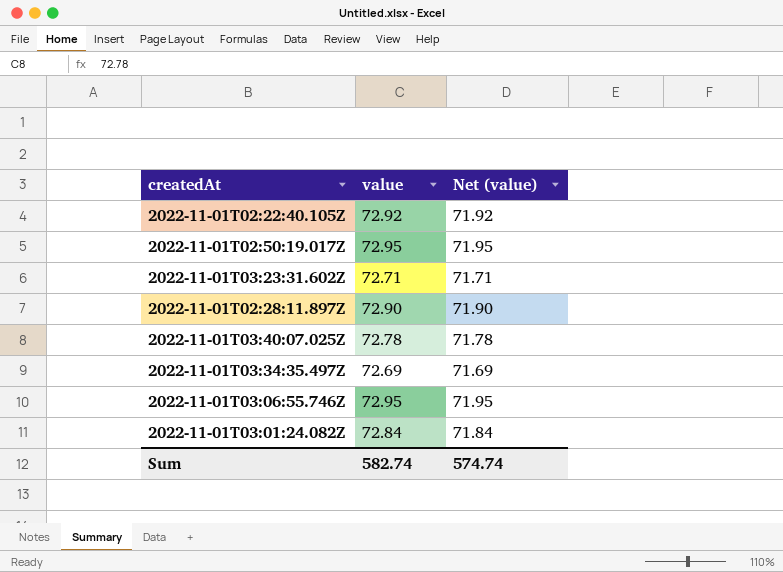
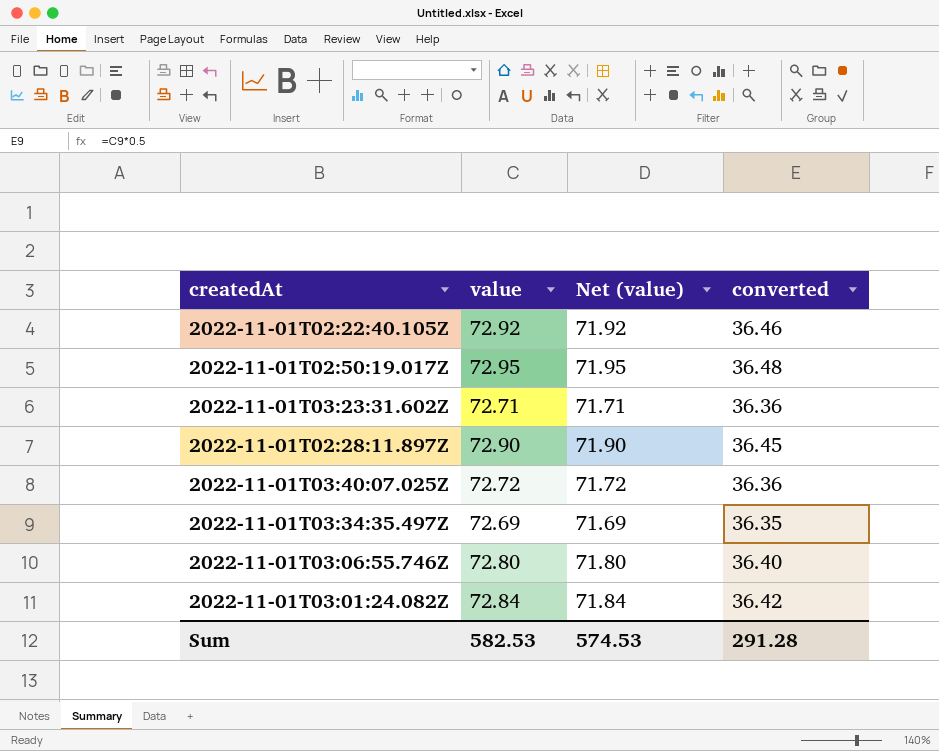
column converted | formula: none -> [value] * 0.5
2022-11-01T03:40:07.025Z | value: 72.78 -> 72.72
2022-11-01T03:40:07.025Z | Net (value): 71.78 -> 71.72
2022-11-01T03:06:55.746Z | value: 72.95 -> 72.80
2022-11-01T03:06:55.746Z | Net (value): 71.95 -> 71.80
Sum | value: 582.74 -> 582.53
Sum | Net (value): 574.74 -> 574.53

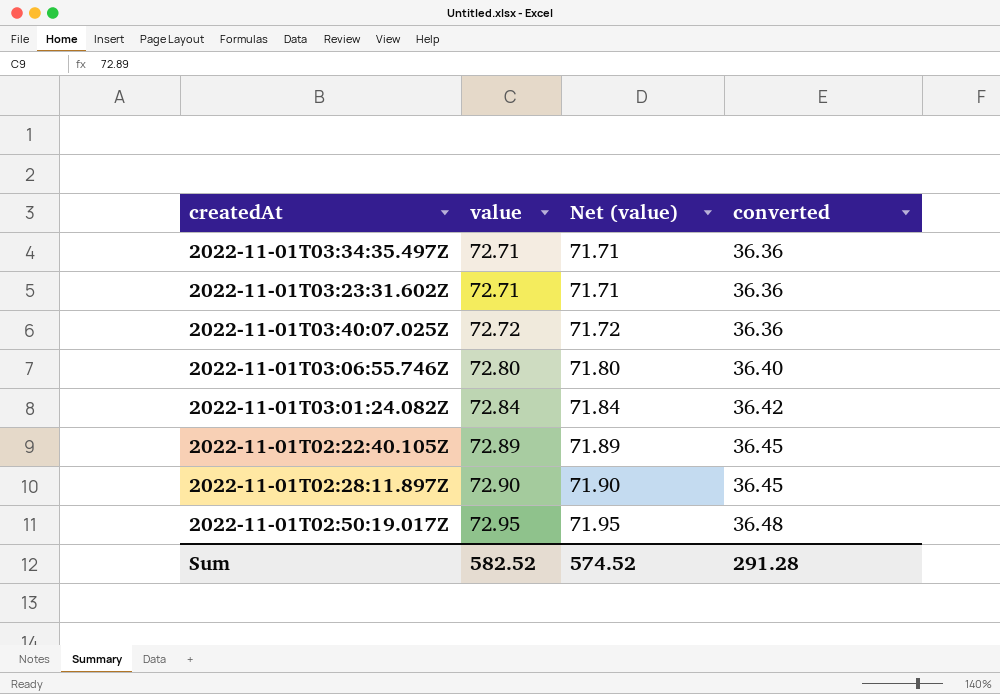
row order: none -> value ascending
2022-11-01T03:34:35.497Z | value: 72.69 -> 72.71
2022-11-01T03:34:35.497Z | Net (value): 71.69 -> 71.71
2022-11-01T03:34:35.497Z | converted: 36.35 -> 36.36
2022-11-01T02:22:40.105Z | value: 72.92 -> 72.89
2022-11-01T02:22:40.105Z | Net (value): 71.92 -> 71.89
2022-11-01T02:22:40.105Z | converted: 36.46 -> 36.45
Sum | value: 582.53 -> 582.52
Sum | Net (value): 574.53 -> 574.52

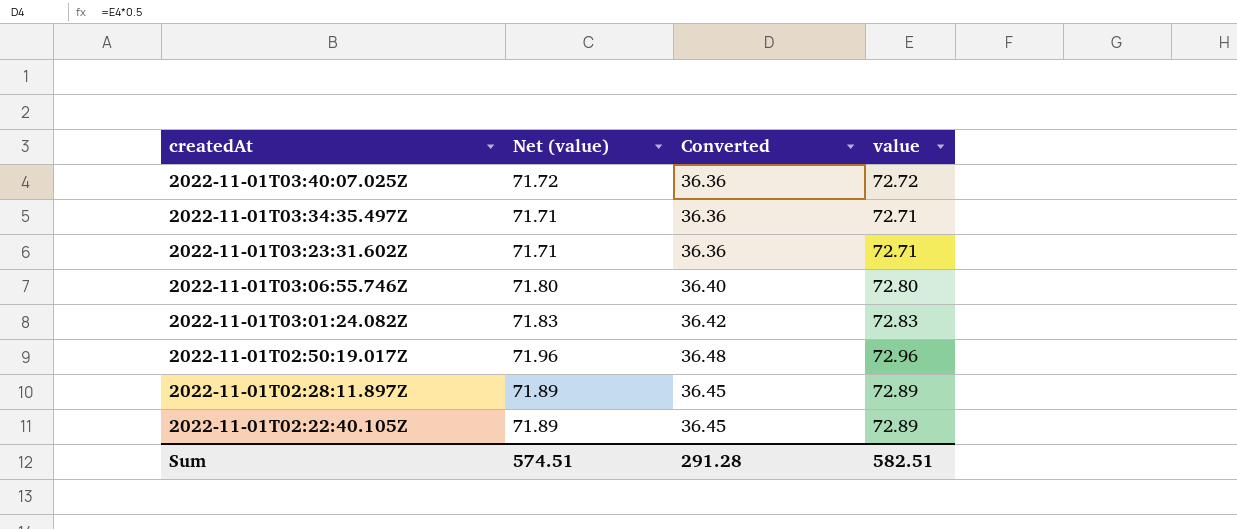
row order: value ascending -> createdAt descending
column name: converted -> Converted
column value | position: 2 -> 4
2022-11-01T03:01:24.082Z | Net (value): 71.84 -> 71.83
2022-11-01T03:01:24.082Z | value: 72.84 -> 72.83
2022-11-01T02:50:19.017Z | Net (value): 71.95 -> 71.96
2022-11-01T02:50:19.017Z | value: 72.95 -> 72.96
2022-11-01T02:28:11.897Z | Net (value): 71.90 -> 71.89
2022-11-01T02:28:11.897Z | value: 72.90 -> 72.89
Sum | Net (value): 574.52 -> 574.51
Sum | value: 582.52 -> 582.51

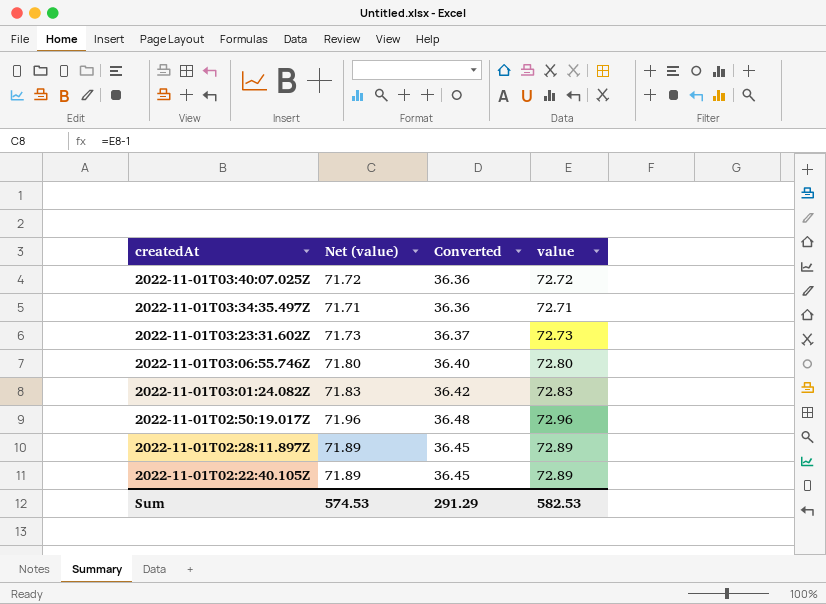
2022-11-01T03:23:31.602Z | Net (value): 71.71 -> 71.73
2022-11-01T03:23:31.602Z | Converted: 36.36 -> 36.37
2022-11-01T03:23:31.602Z | value: 72.71 -> 72.73
Sum | Net (value): 574.51 -> 574.53
Sum | Converted: 291.28 -> 291.29
Sum | value: 582.51 -> 582.53

